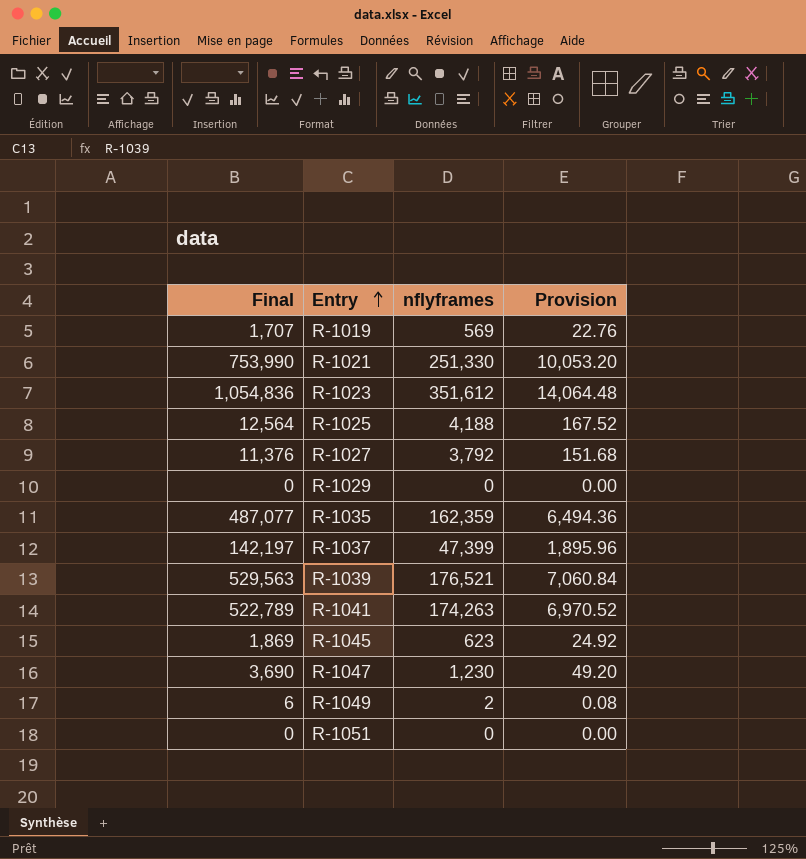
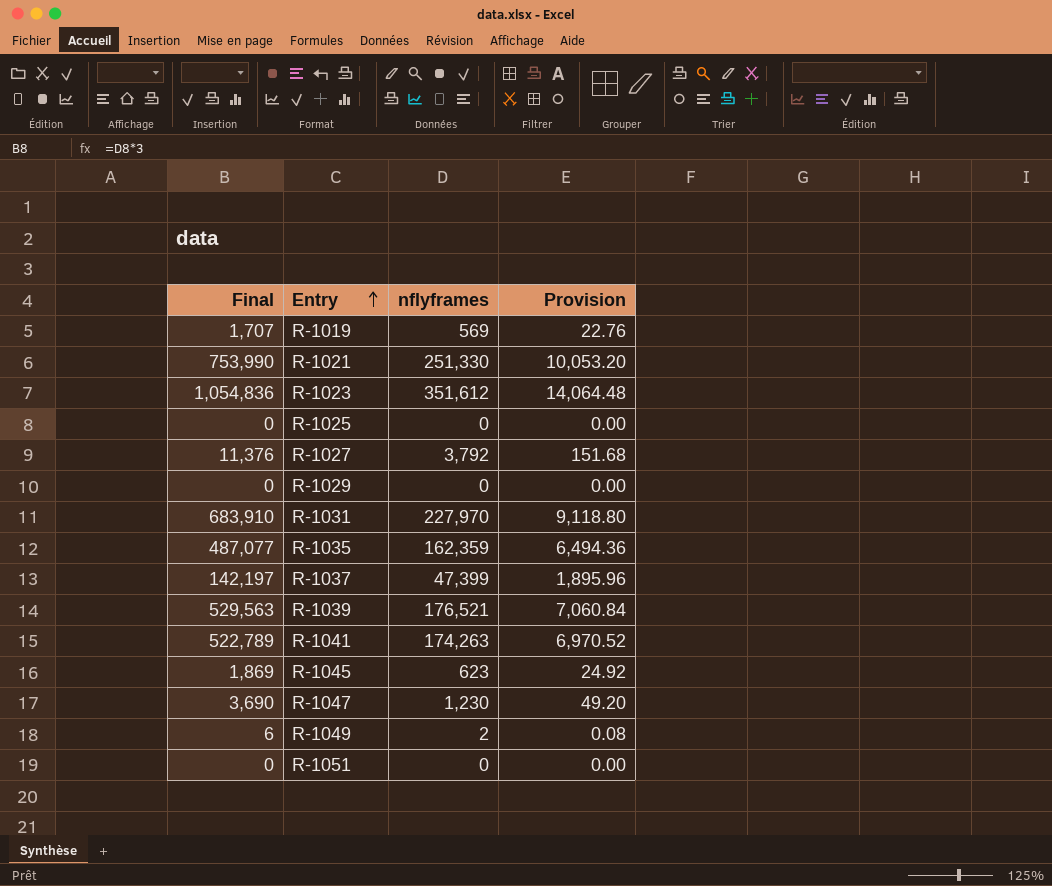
R-1025 | Final: 12,564 -> 0
R-1025 | nflyframes: 4,188 -> 0
R-1025 | Provision: 167.52 -> 0.00
row R-1031: none -> 683,910 | 227,970 | 9,118.80

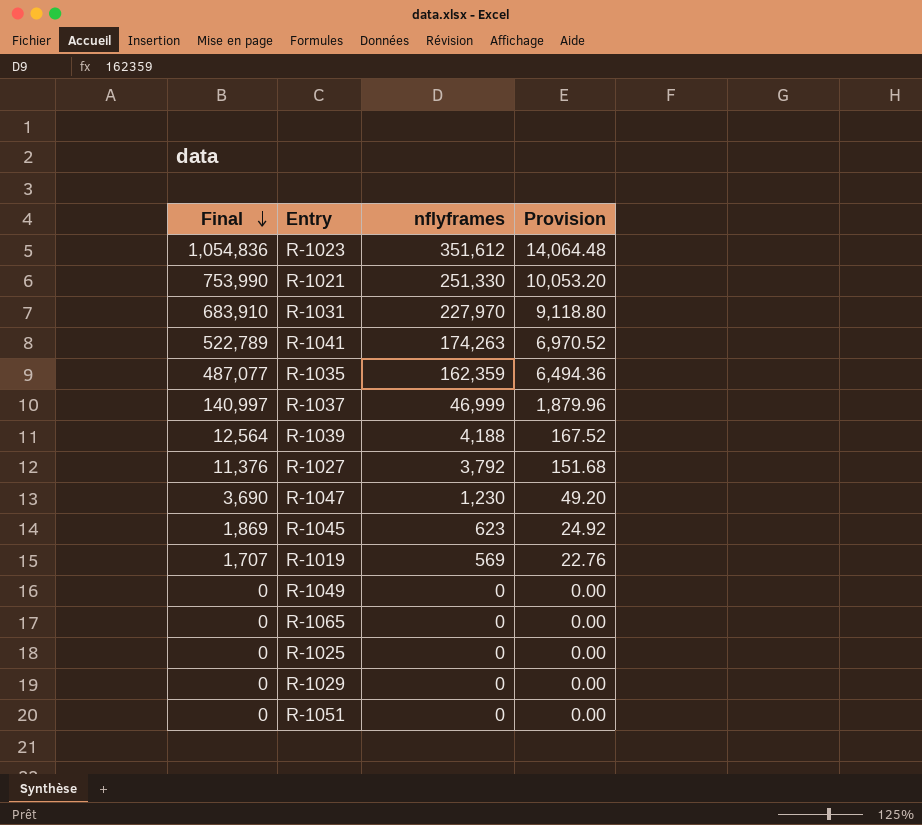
row order: Entry ascending -> Final descending
R-1037 | Final: 142,197 -> 140,997
R-1037 | nflyframes: 47,399 -> 46,999
R-1037 | Provision: 1,895.96 -> 1,879.96
R-1039 | Final: 529,563 -> 12,564
R-1039 | nflyframes: 176,521 -> 4,188
R-1039 | Provision: 7,060.84 -> 167.52
R-1049 | Final: 6 -> 0
R-1049 | nflyframes: 2 -> 0
R-1049 | Provision: 0.08 -> 0.00
row R-1065: none -> 0 | 0 | 0.00

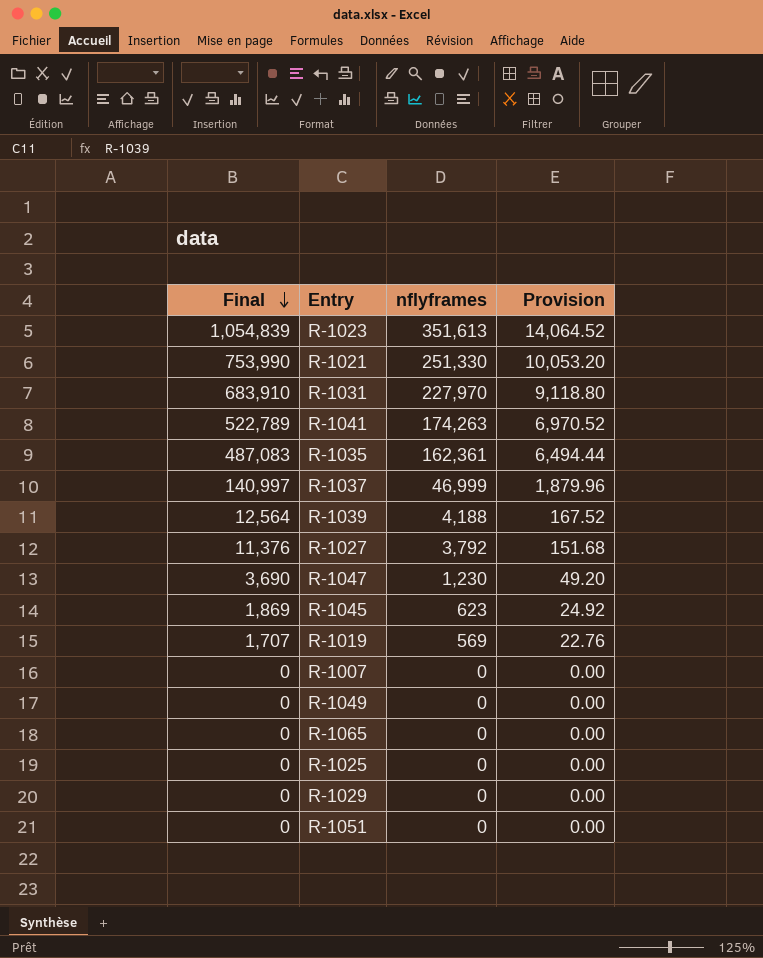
R-1023 | Final: 1,054,836 -> 1,054,839
R-1023 | nflyframes: 351,612 -> 351,613
R-1023 | Provision: 14,064.48 -> 14,064.52
R-1035 | Final: 487,077 -> 487,083
R-1035 | nflyframes: 162,359 -> 162,361
R-1035 | Provision: 6,494.36 -> 6,494.44
row R-1007: none -> 0 | 0 | 0.00

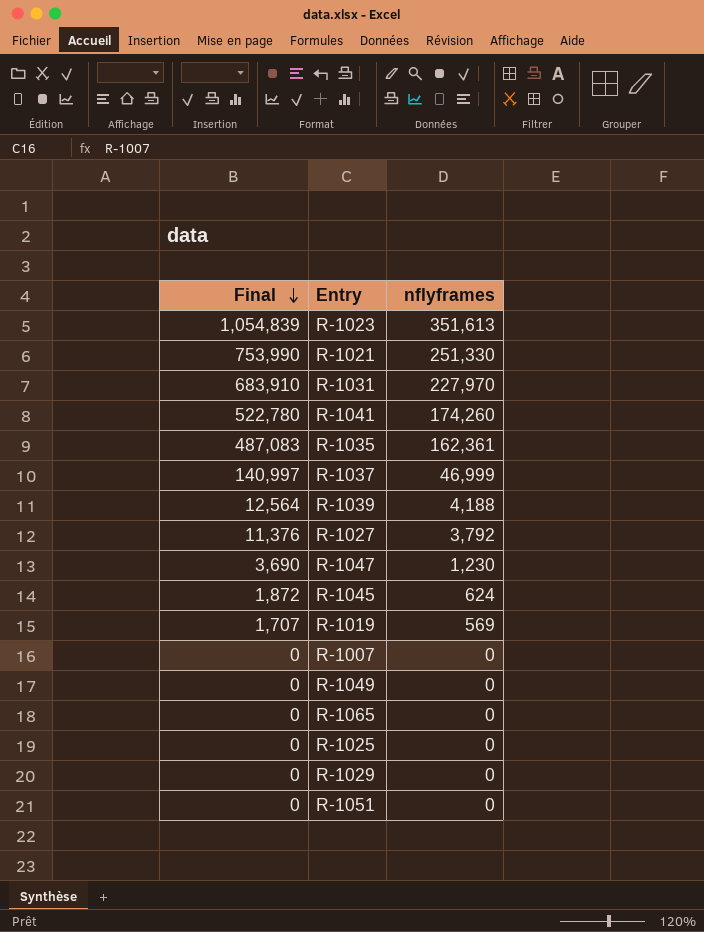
column Provision | formula: [nflyframes] * 0.04 -> none
R-1041 | Final: 522,789 -> 522,780
R-1041 | nflyframes: 174,263 -> 174,260
R-1045 | Final: 1,869 -> 1,872
R-1045 | nflyframes: 623 -> 624

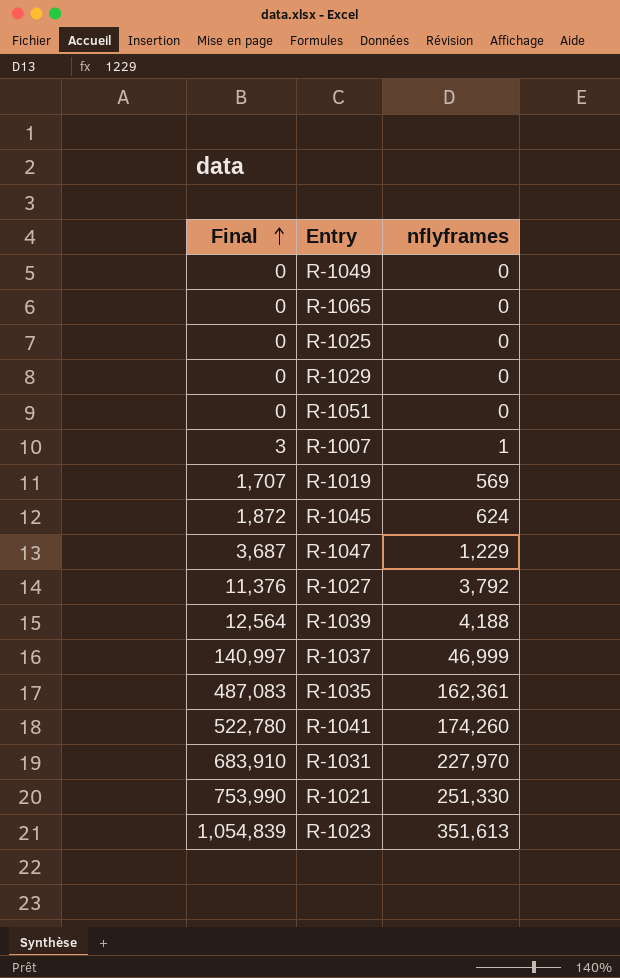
row order: Final descending -> Final ascending
R-1007 | Final: 0 -> 3
R-1007 | nflyframes: 0 -> 1
R-1047 | Final: 3,690 -> 3,687
R-1047 | nflyframes: 1,230 -> 1,229

